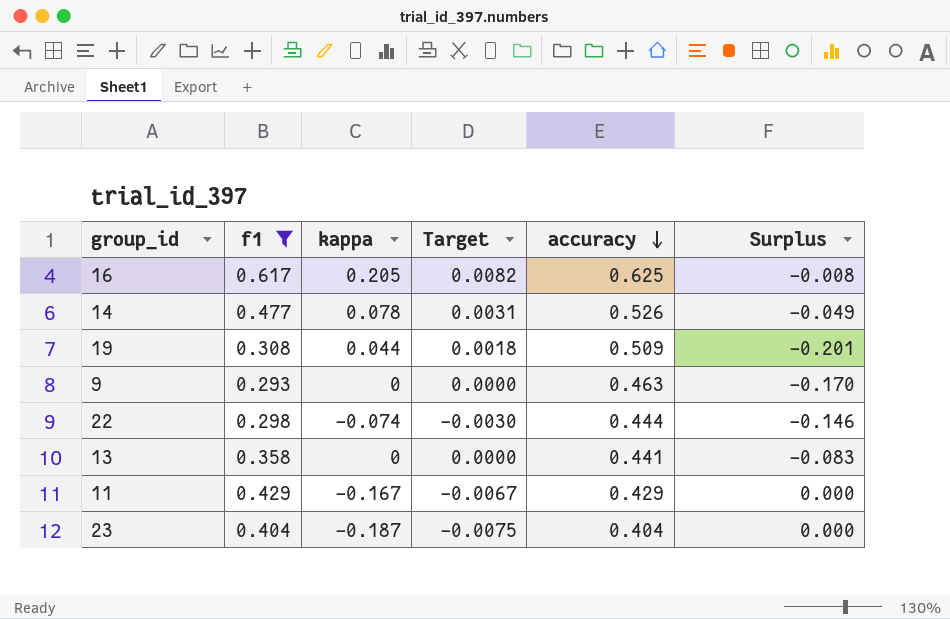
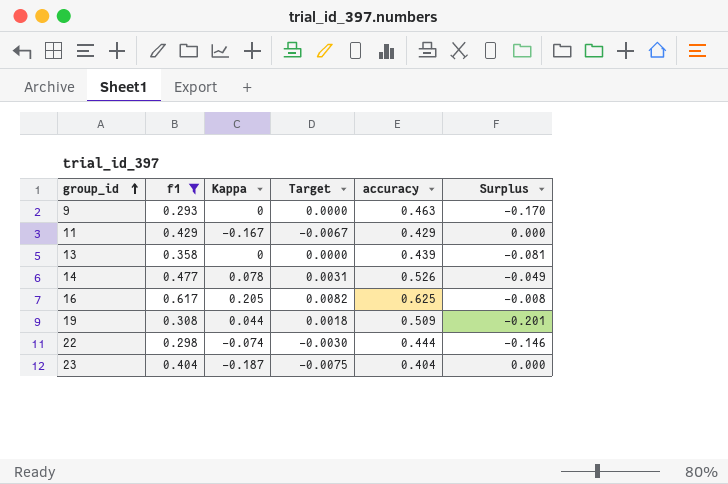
row order: accuracy descending -> group_id ascending
column name: kappa -> Kappa
13 | accuracy: 0.441 -> 0.439
13 | Surplus: -0.083 -> -0.081

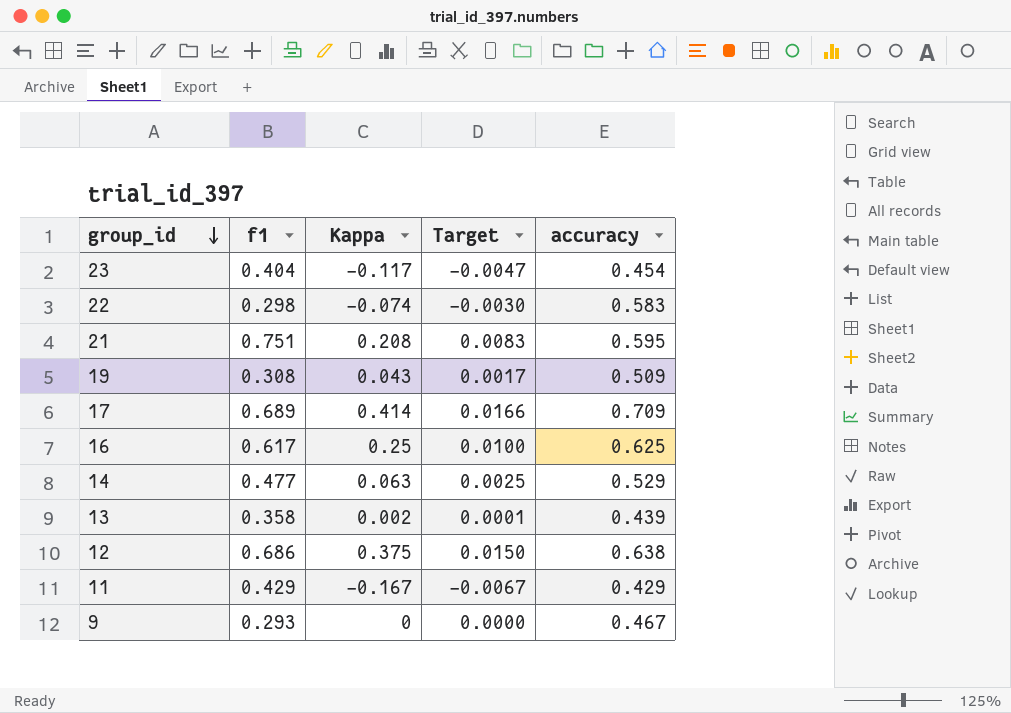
filter: f1 <= 0.617 -> none
row order: group_id ascending -> group_id descending
column Surplus | formula: [f1] - [accuracy] -> none
23 | Kappa: -0.187 -> -0.117
23 | Target: -0.0075 -> -0.0047
23 | accuracy: 0.404 -> 0.454
22 | accuracy: 0.444 -> 0.583
19 | Kappa: 0.044 -> 0.043
19 | Target: 0.0018 -> 0.0017
16 | Kappa: 0.205 -> 0.25
16 | Target: 0.0082 -> 0.0100
14 | Kappa: 0.078 -> 0.063
14 | Target: 0.0031 -> 0.0025
14 | accuracy: 0.526 -> 0.529
13 | Kappa: 0 -> 0.002
13 | Target: 0.0000 -> 0.0001
9 | accuracy: 0.463 -> 0.467

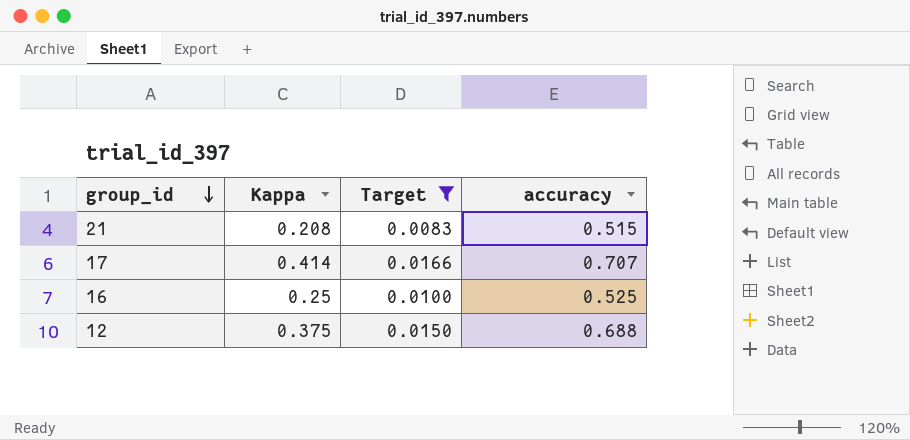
filter: none -> Target >= 0.0083
column f1 | position: 2 -> none
21 | accuracy: 0.595 -> 0.515
17 | accuracy: 0.709 -> 0.707
16 | accuracy: 0.625 -> 0.525
12 | accuracy: 0.638 -> 0.688

